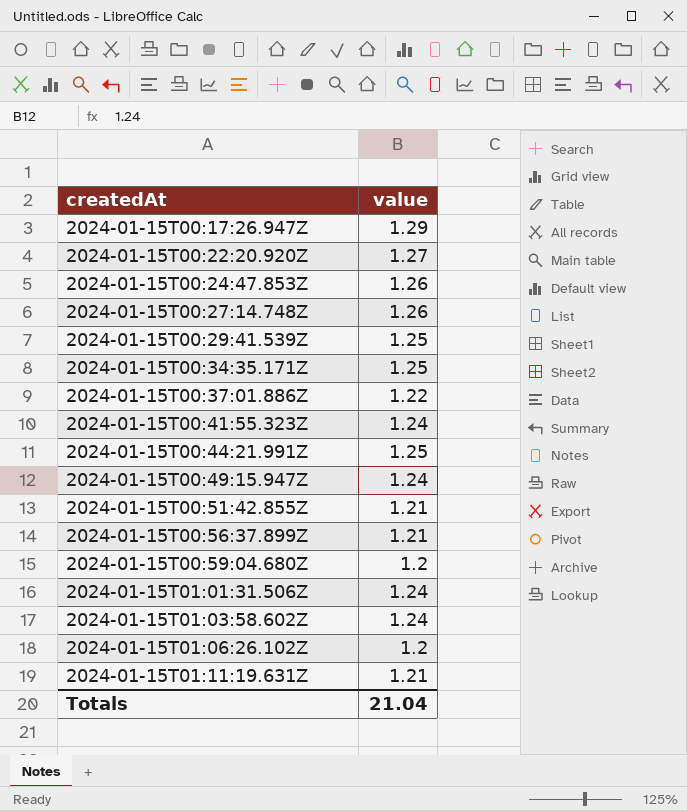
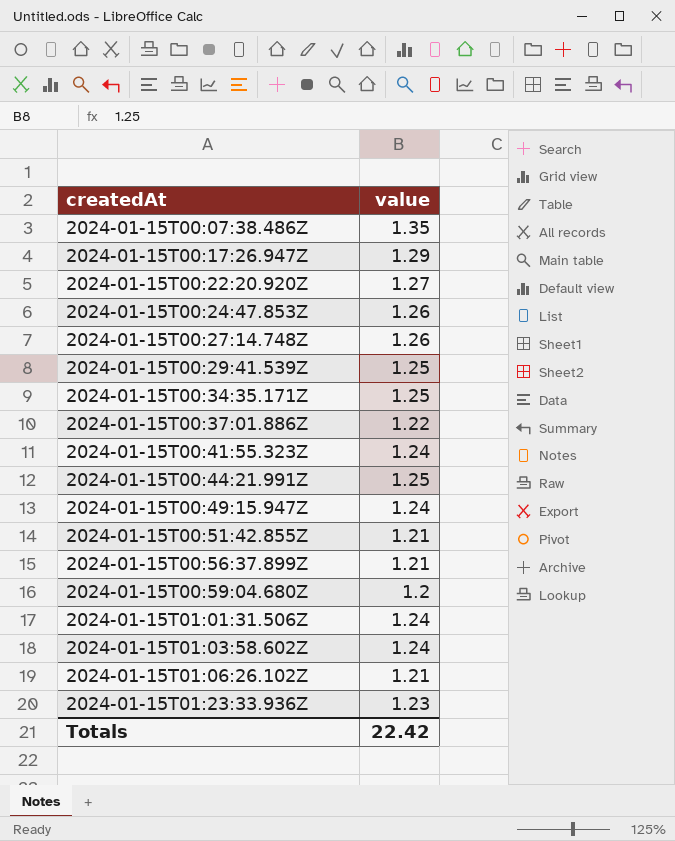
row 2024-01-15T01:11:19.631Z: 1.21 -> none
row 2024-01-15T00:07:38.486Z: none -> 1.35
2024-01-15T01:06:26.102Z | value: 1.2 -> 1.21
row 2024-01-15T01:23:33.936Z: none -> 1.23
Totals | value: 21.04 -> 22.42

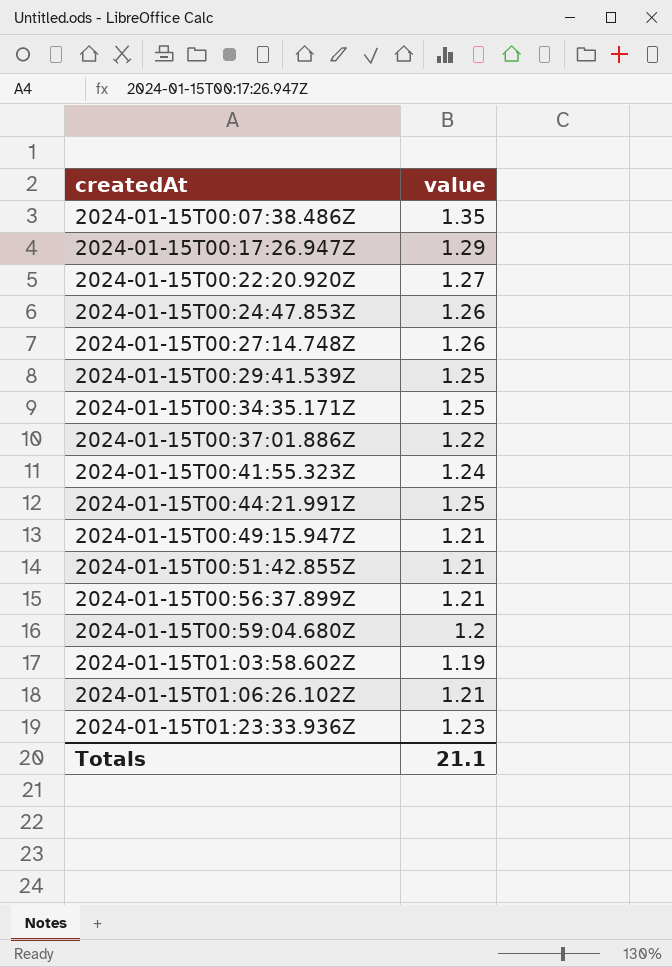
row 2024-01-15T01:01:31.506Z: 1.24 -> none
2024-01-15T00:49:15.947Z | value: 1.24 -> 1.21
2024-01-15T01:03:58.602Z | value: 1.24 -> 1.19
Totals | value: 22.42 -> 21.1

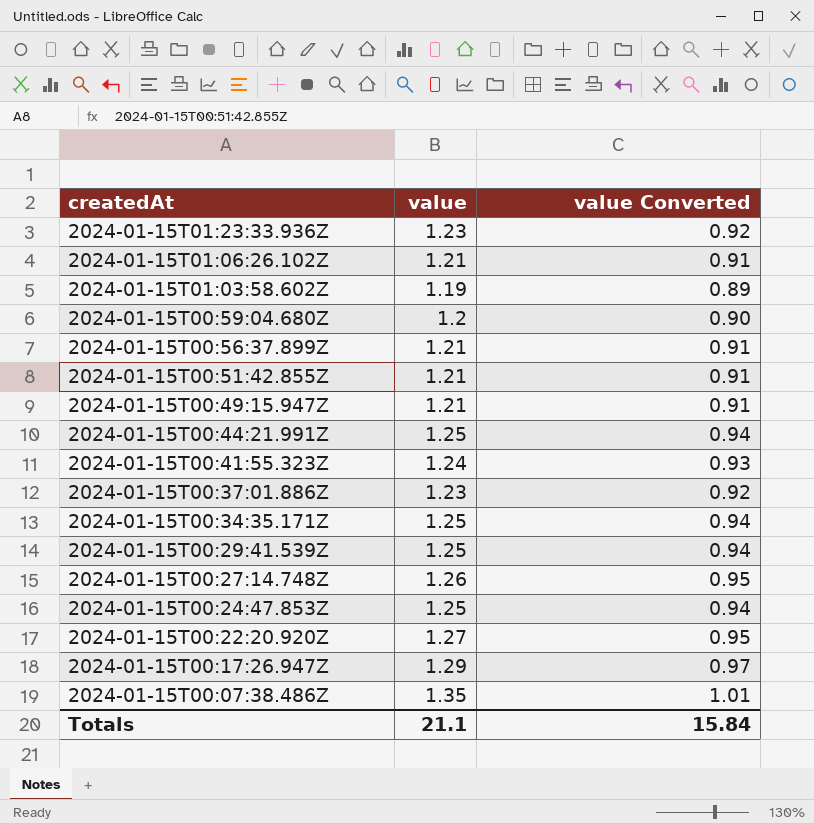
row order: createdAt ascending -> createdAt descending
column value Converted | formula: none -> [value] * 0.75
2024-01-15T00:37:01.886Z | value: 1.22 -> 1.23
2024-01-15T00:24:47.853Z | value: 1.26 -> 1.25

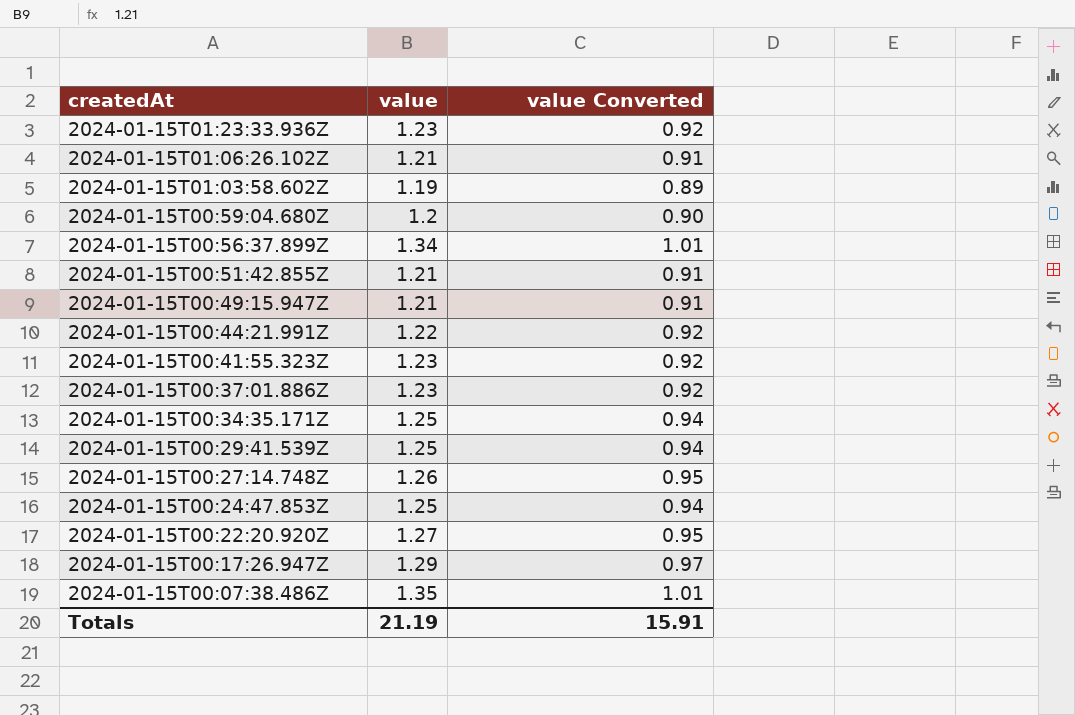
2024-01-15T00:56:37.899Z | value: 1.21 -> 1.34
2024-01-15T00:56:37.899Z | value Converted: 0.91 -> 1.01
2024-01-15T00:44:21.991Z | value: 1.25 -> 1.22
2024-01-15T00:44:21.991Z | value Converted: 0.94 -> 0.92
2024-01-15T00:41:55.323Z | value: 1.24 -> 1.23
2024-01-15T00:41:55.323Z | value Converted: 0.93 -> 0.92
Totals | value: 21.1 -> 21.19
Totals | value Converted: 15.84 -> 15.91

